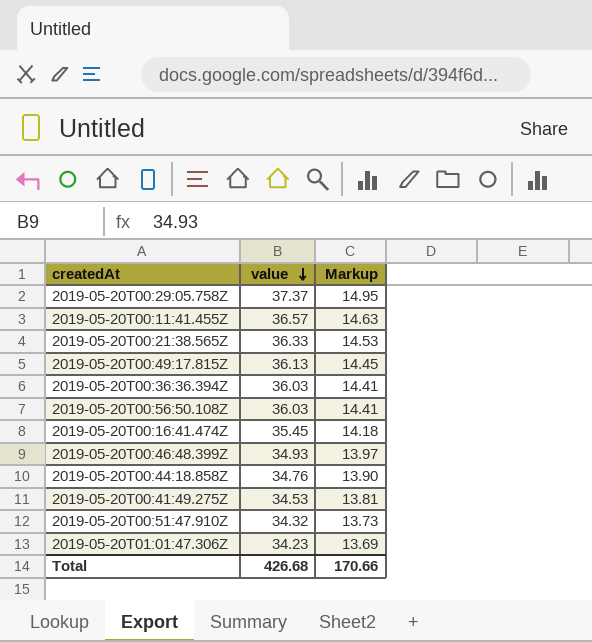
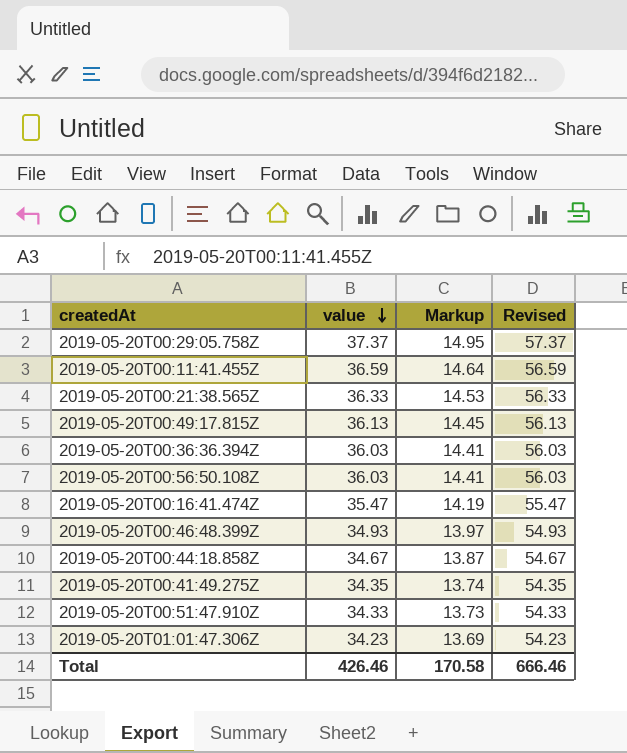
column Revised | formula: none -> [value] + 20
2019-05-20T00:11:41.455Z | value: 36.57 -> 36.59
2019-05-20T00:11:41.455Z | Markup: 14.63 -> 14.64
2019-05-20T00:16:41.474Z | value: 35.45 -> 35.47
2019-05-20T00:16:41.474Z | Markup: 14.18 -> 14.19
2019-05-20T00:44:18.858Z | value: 34.76 -> 34.67
2019-05-20T00:44:18.858Z | Markup: 13.90 -> 13.87
2019-05-20T00:41:49.275Z | value: 34.53 -> 34.35
2019-05-20T00:41:49.275Z | Markup: 13.81 -> 13.74
2019-05-20T00:51:47.910Z | value: 34.32 -> 34.33
Total | value: 426.68 -> 426.46
Total | Markup: 170.66 -> 170.58

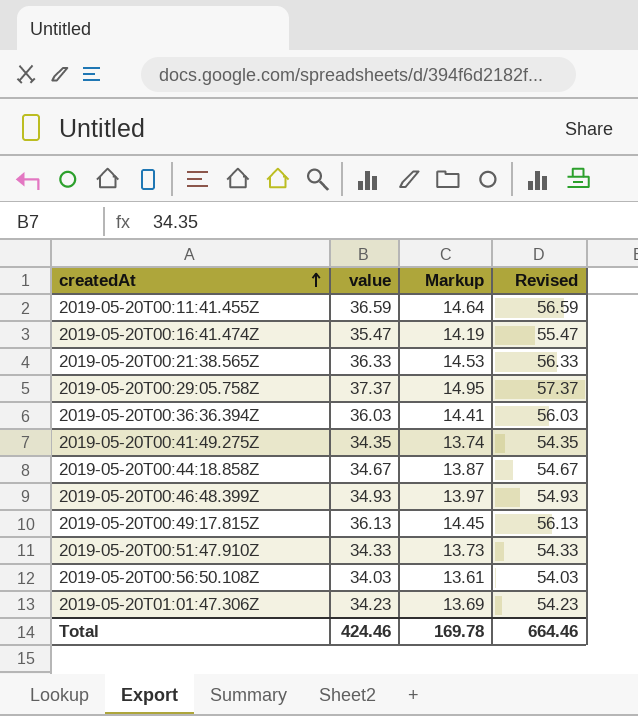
row order: value descending -> createdAt ascending
2019-05-20T00:56:50.108Z | value: 36.03 -> 34.03
2019-05-20T00:56:50.108Z | Markup: 14.41 -> 13.61
2019-05-20T00:56:50.108Z | Revised: 56.03 -> 54.03
Total | value: 426.46 -> 424.46
Total | Markup: 170.58 -> 169.78
Total | Revised: 666.46 -> 664.46

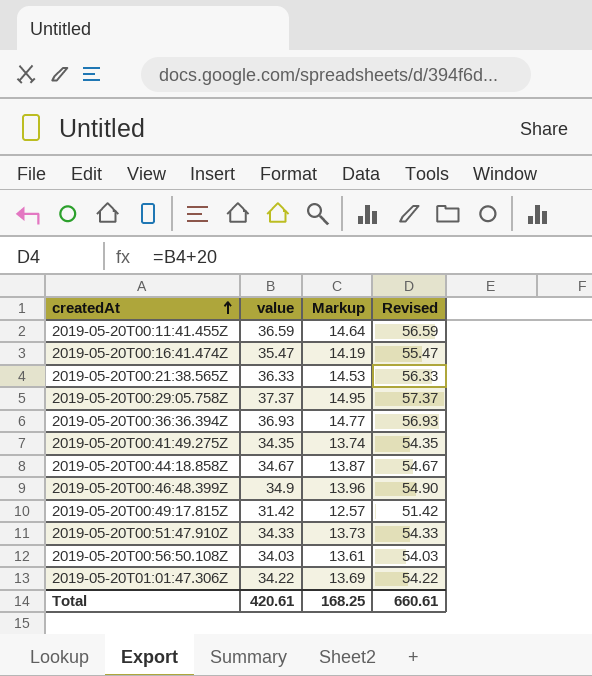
2019-05-20T00:36:36.394Z | value: 36.03 -> 36.93
2019-05-20T00:36:36.394Z | Markup: 14.41 -> 14.77
2019-05-20T00:36:36.394Z | Revised: 56.03 -> 56.93
2019-05-20T00:46:48.399Z | value: 34.93 -> 34.9
2019-05-20T00:46:48.399Z | Markup: 13.97 -> 13.96
2019-05-20T00:46:48.399Z | Revised: 54.93 -> 54.90
2019-05-20T00:49:17.815Z | value: 36.13 -> 31.42
2019-05-20T00:49:17.815Z | Markup: 14.45 -> 12.57
2019-05-20T00:49:17.815Z | Revised: 56.13 -> 51.42
2019-05-20T01:01:47.306Z | value: 34.23 -> 34.22
2019-05-20T01:01:47.306Z | Revised: 54.23 -> 54.22
Total | value: 424.46 -> 420.61
Total | Markup: 169.78 -> 168.25
Total | Revised: 664.46 -> 660.61

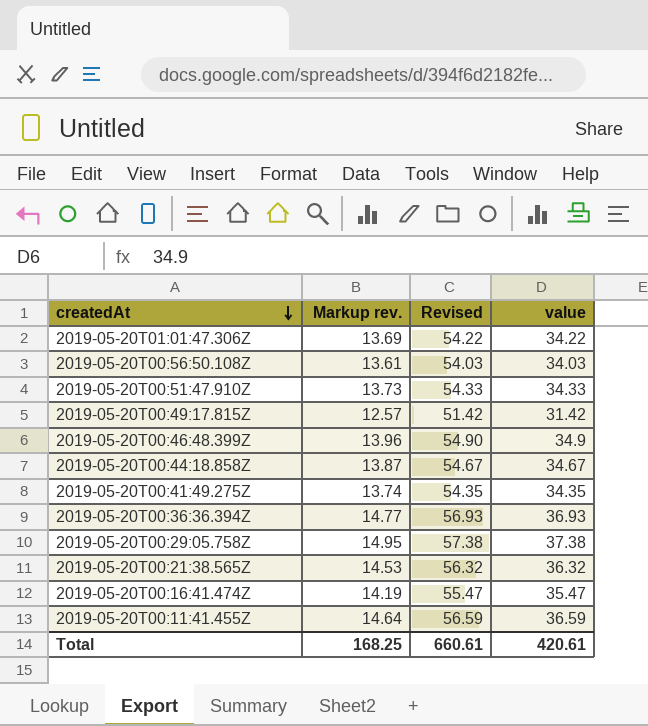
row order: createdAt ascending -> createdAt descending
column name: Markup -> Markup rev.
column value | position: 2 -> 4
2019-05-20T00:29:05.758Z | Revised: 57.37 -> 57.38
2019-05-20T00:29:05.758Z | value: 37.37 -> 37.38
2019-05-20T00:21:38.565Z | Revised: 56.33 -> 56.32
2019-05-20T00:21:38.565Z | value: 36.33 -> 36.32

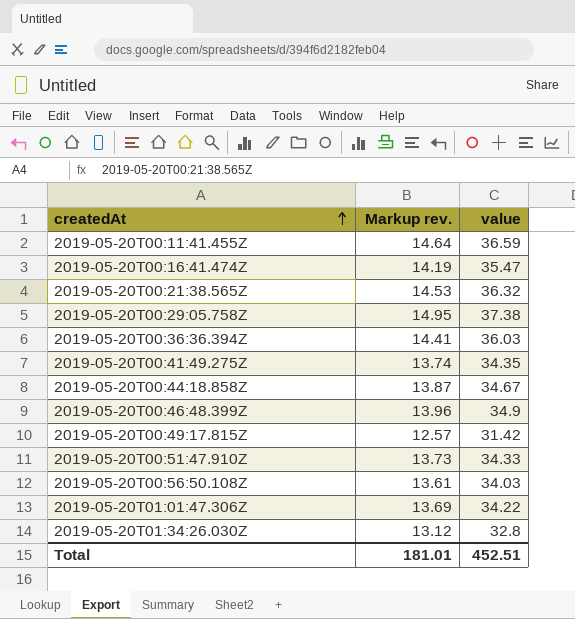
row order: createdAt descending -> createdAt ascending
column Revised | formula: [value] + 20 -> none
2019-05-20T00:36:36.394Z | Markup rev.: 14.77 -> 14.41
2019-05-20T00:36:36.394Z | value: 36.93 -> 36.03
row 2019-05-20T01:34:26.030Z: none -> 13.12 | 32.8
Total | Markup rev.: 168.25 -> 181.01
Total | value: 420.61 -> 452.51

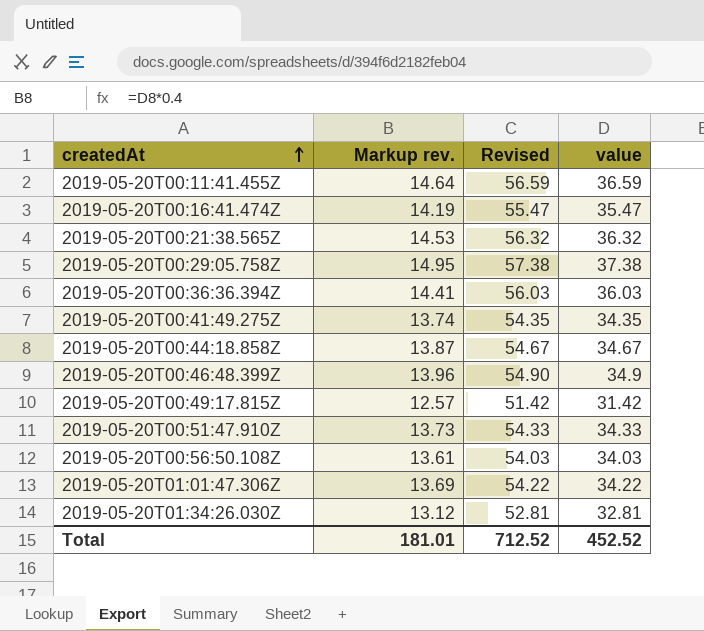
column Revised | formula: none -> [value] + 20
2019-05-20T01:34:26.030Z | value: 32.8 -> 32.81
Total | value: 452.51 -> 452.52

